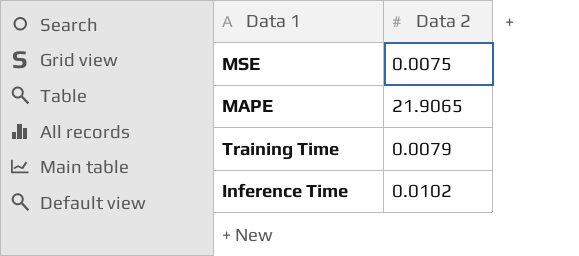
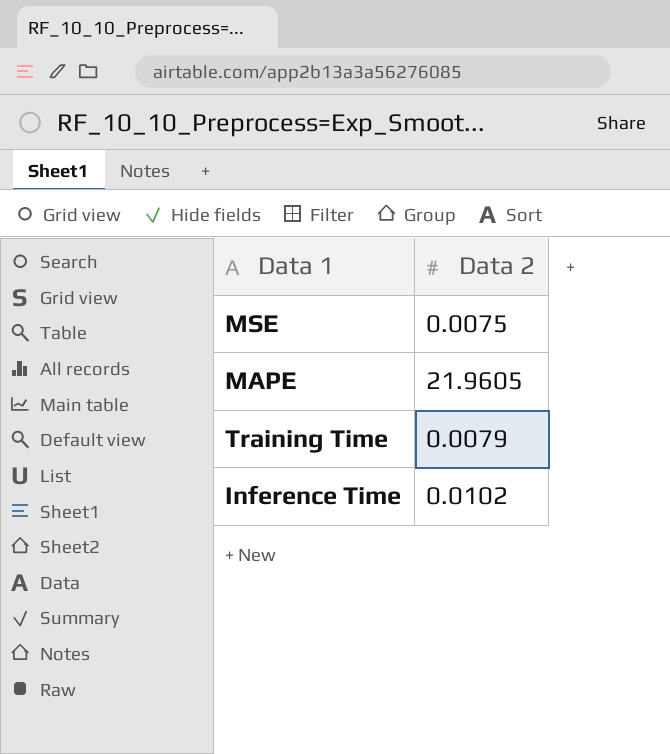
MAPE | Data 2: 21.9065 -> 21.9605

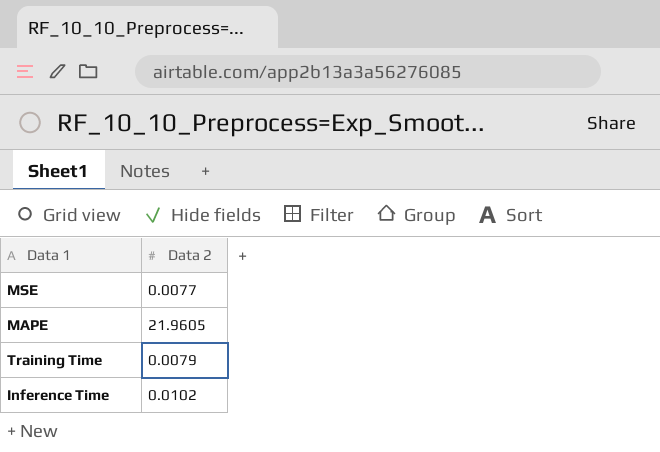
MSE | Data 2: 0.0075 -> 0.0077

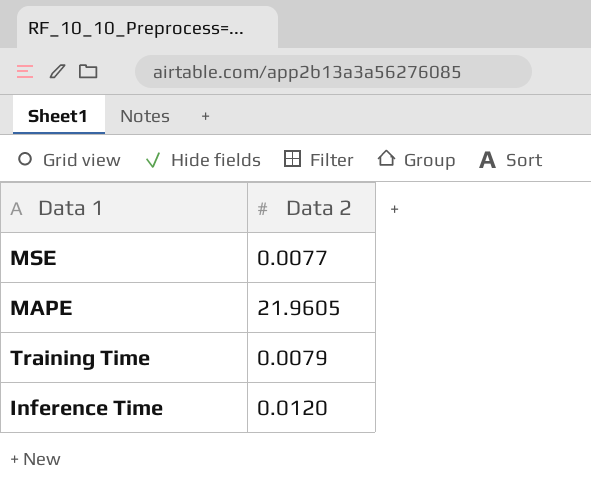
Inference Time | Data 2: 0.0102 -> 0.0120

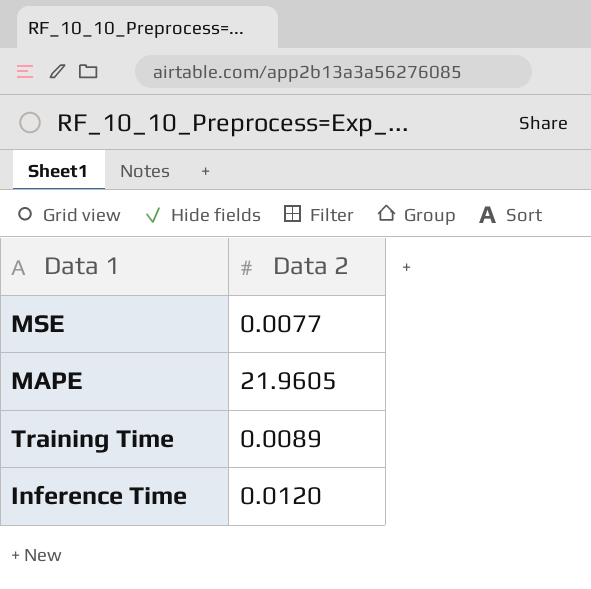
Training Time | Data 2: 0.0079 -> 0.0089

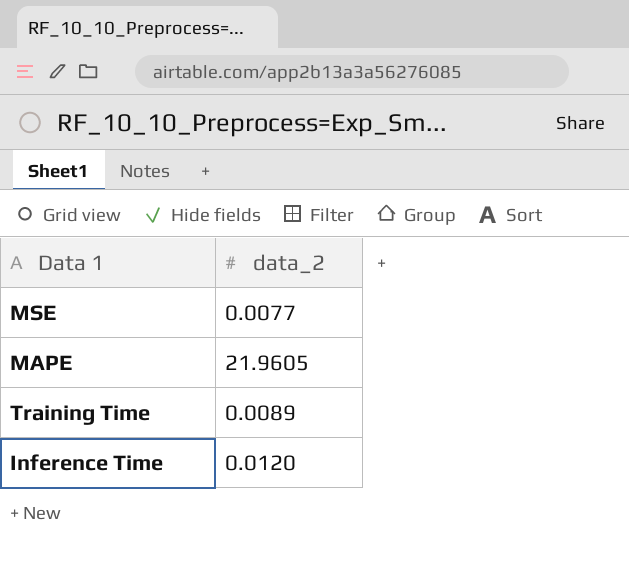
column name: Data 2 -> data_2

